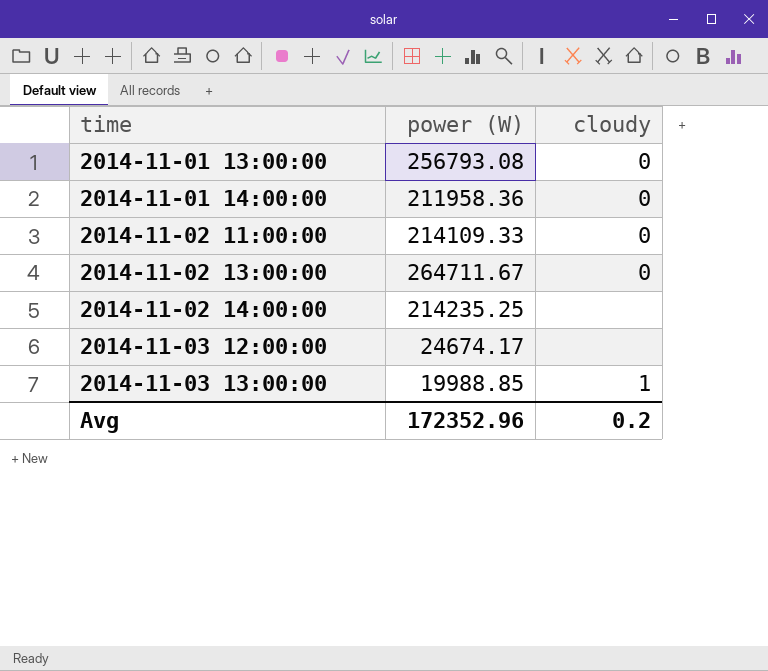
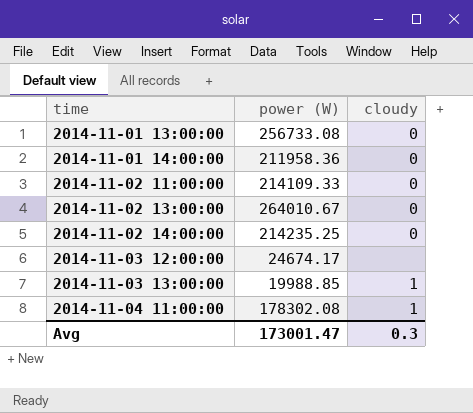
2014-11-01 13:00:00 | power (W): 256793.08 -> 256733.08
2014-11-02 13:00:00 | power (W): 264711.67 -> 264010.67
2014-11-02 14:00:00 | cloudy: none -> 0
row 2014-11-04 11:00:00: none -> 178302.08 | 1
Avg | power (W): 172352.96 -> 173001.47
Avg | cloudy: 0.2 -> 0.3

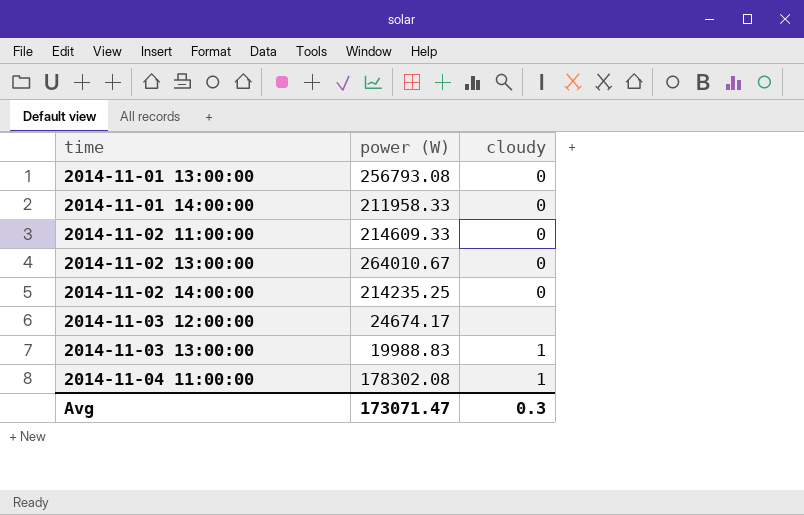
2014-11-01 13:00:00 | power (W): 256733.08 -> 256793.08
2014-11-01 14:00:00 | power (W): 211958.36 -> 211958.33
2014-11-02 11:00:00 | power (W): 214109.33 -> 214609.33
2014-11-03 13:00:00 | power (W): 19988.85 -> 19988.83
Avg | power (W): 173001.47 -> 173071.47

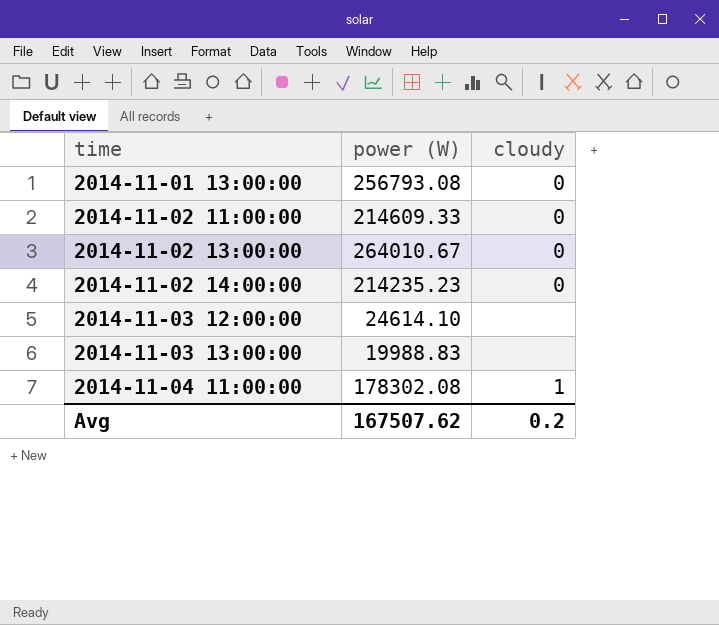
row 2014-11-01 14:00:00: 211958.33 | 0 -> none
2014-11-02 14:00:00 | power (W): 214235.25 -> 214235.23
2014-11-03 12:00:00 | power (W): 24674.17 -> 24614.10
2014-11-03 13:00:00 | cloudy: 1 -> none
Avg | power (W): 173071.47 -> 167507.62
Avg | cloudy: 0.3 -> 0.2

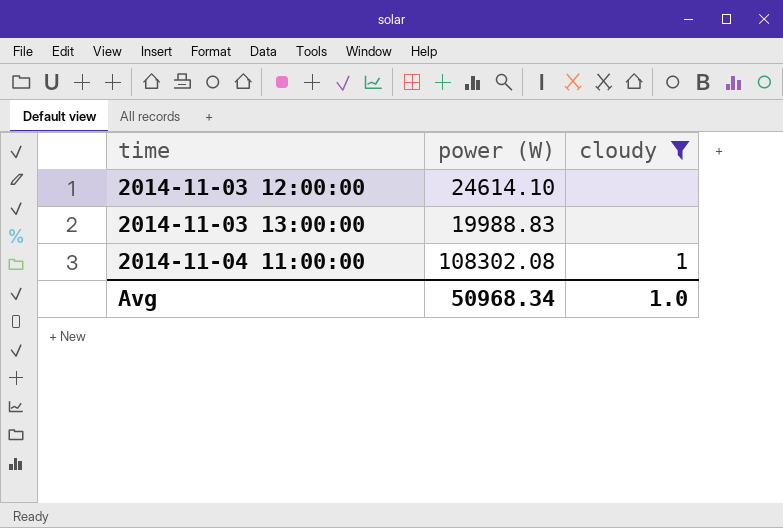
filter: none -> cloudy != 0
2014-11-04 11:00:00 | power (W): 178302.08 -> 108302.08
Avg | power (W): 167507.62 -> 50968.34
Avg | cloudy: 0.2 -> 1.0

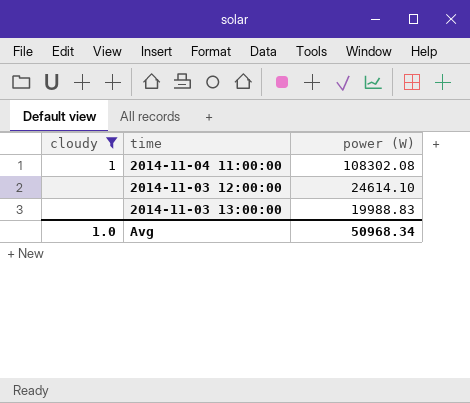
row order: time ascending -> power (W) descending
column cloudy | position: 3 -> 1

